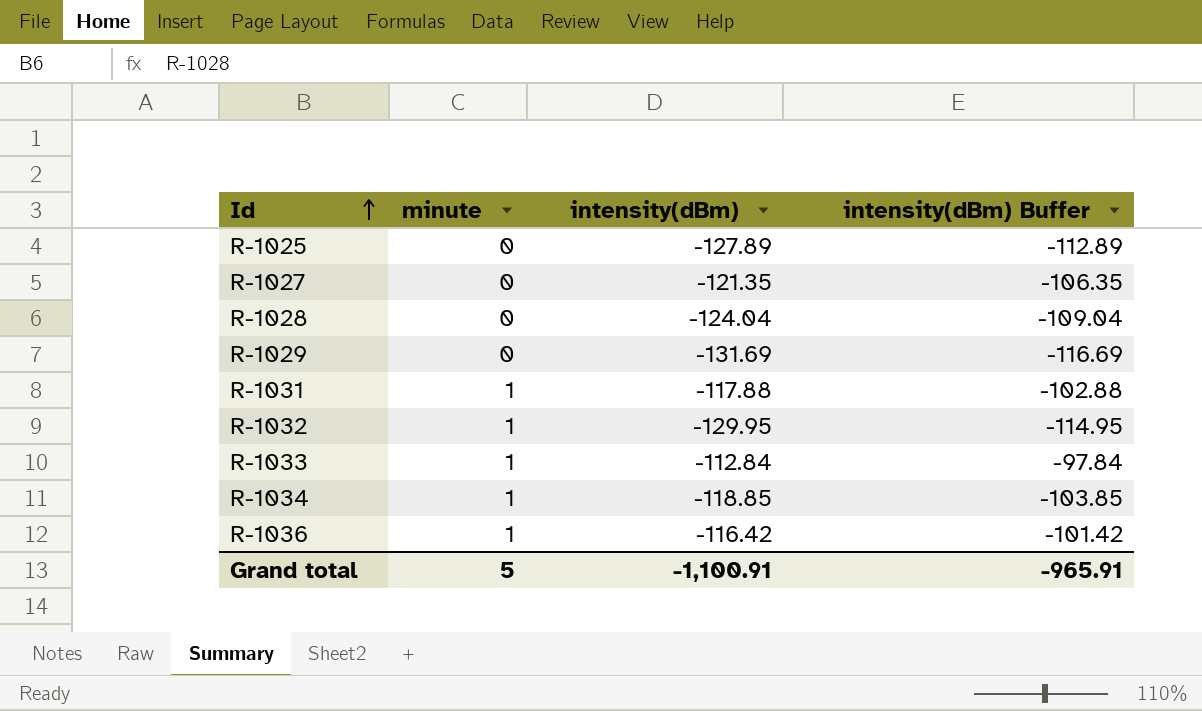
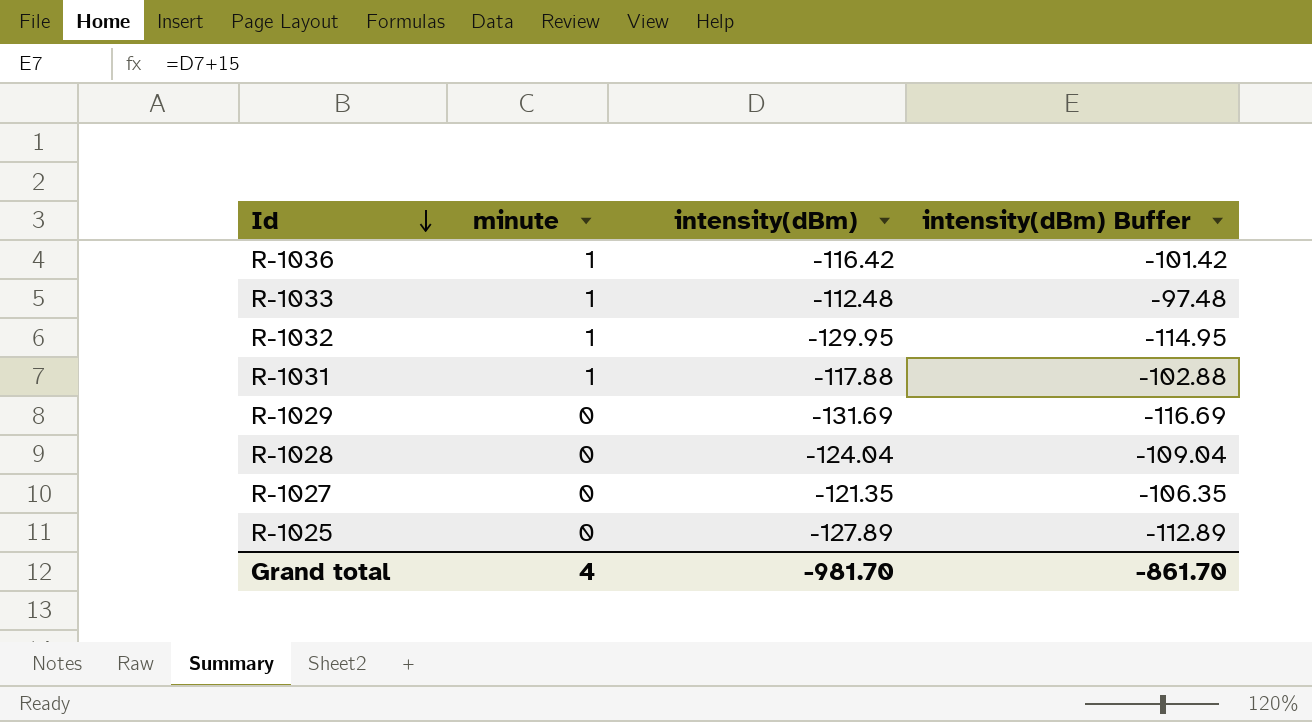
row order: Id ascending -> Id descending
row R-1034: 1 | -118.85 | -103.85 -> none
R-1033 | intensity(dBm): -112.84 -> -112.48
R-1033 | intensity(dBm) Buffer: -97.84 -> -97.48
Grand total | minute: 5 -> 4
Grand total | intensity(dBm): -1,100.91 -> -981.70
Grand total | intensity(dBm) Buffer: -965.91 -> -861.70

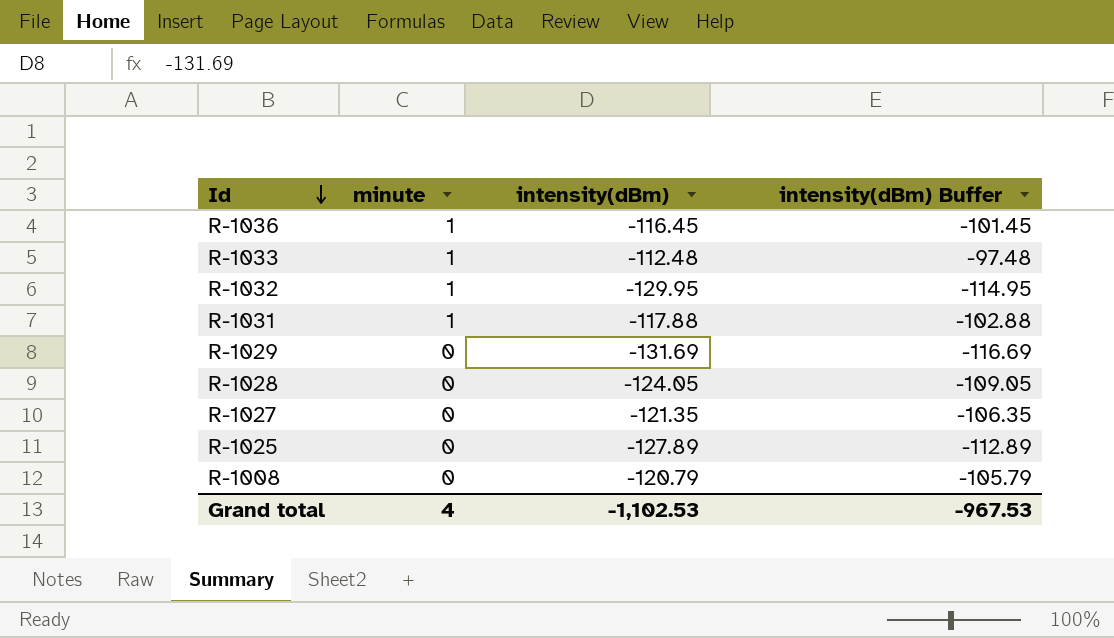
R-1036 | intensity(dBm): -116.42 -> -116.45
R-1036 | intensity(dBm) Buffer: -101.42 -> -101.45
R-1028 | intensity(dBm): -124.04 -> -124.05
R-1028 | intensity(dBm) Buffer: -109.04 -> -109.05
row R-1008: none -> 0 | -120.79 | -105.79
Grand total | intensity(dBm): -981.70 -> -1,102.53
Grand total | intensity(dBm) Buffer: -861.70 -> -967.53

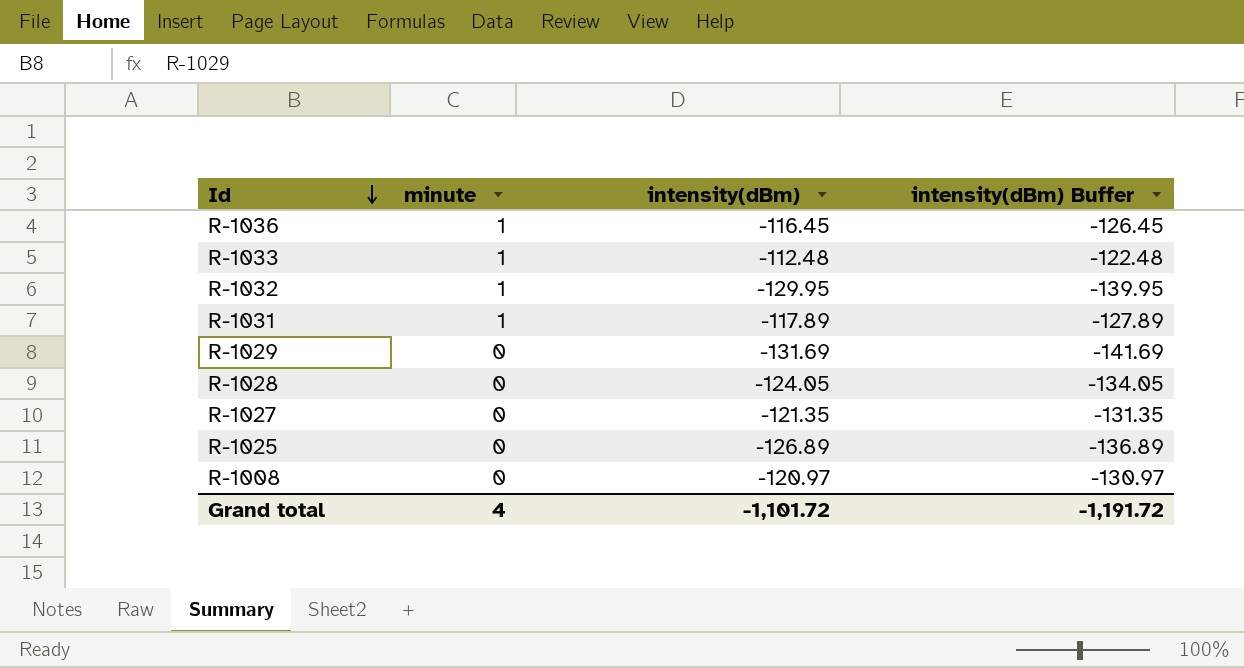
column intensity(dBm) Buffer | formula: [intensity(dBm)] + 15 -> [intensity(dBm)] - 10
R-1031 | intensity(dBm): -117.88 -> -117.89
R-1025 | intensity(dBm): -127.89 -> -126.89
R-1008 | intensity(dBm): -120.79 -> -120.97
Grand total | intensity(dBm): -1,102.53 -> -1,101.72
Grand total | intensity(dBm) Buffer: -967.53 -> -1,191.72

